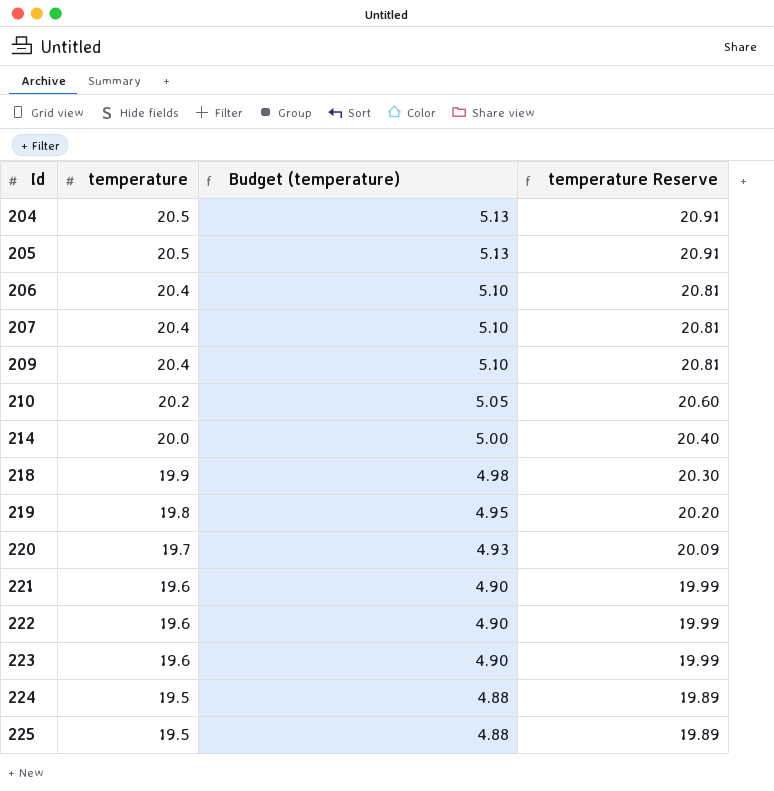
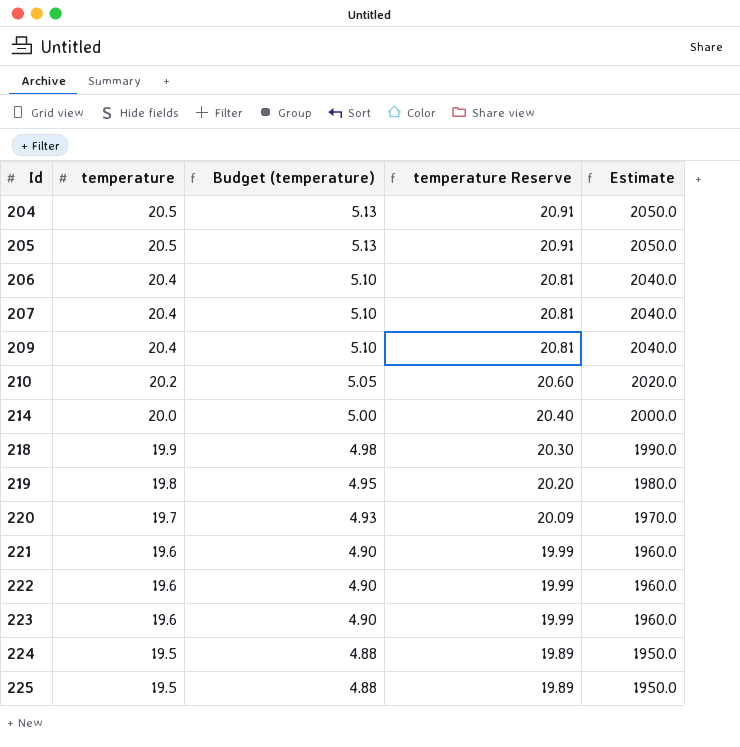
column Estimate | formula: none -> [temperature] * 100

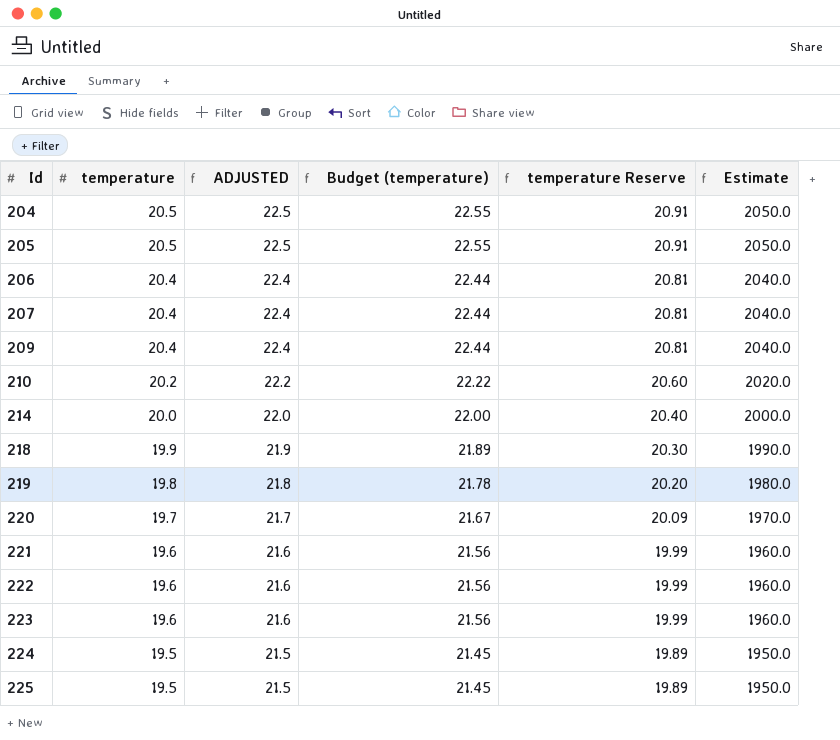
column ADJUSTED | formula: none -> [temperature] + 2
column Budget (temperature) | formula: [temperature] * 0.25 -> [temperature] * 1.1

